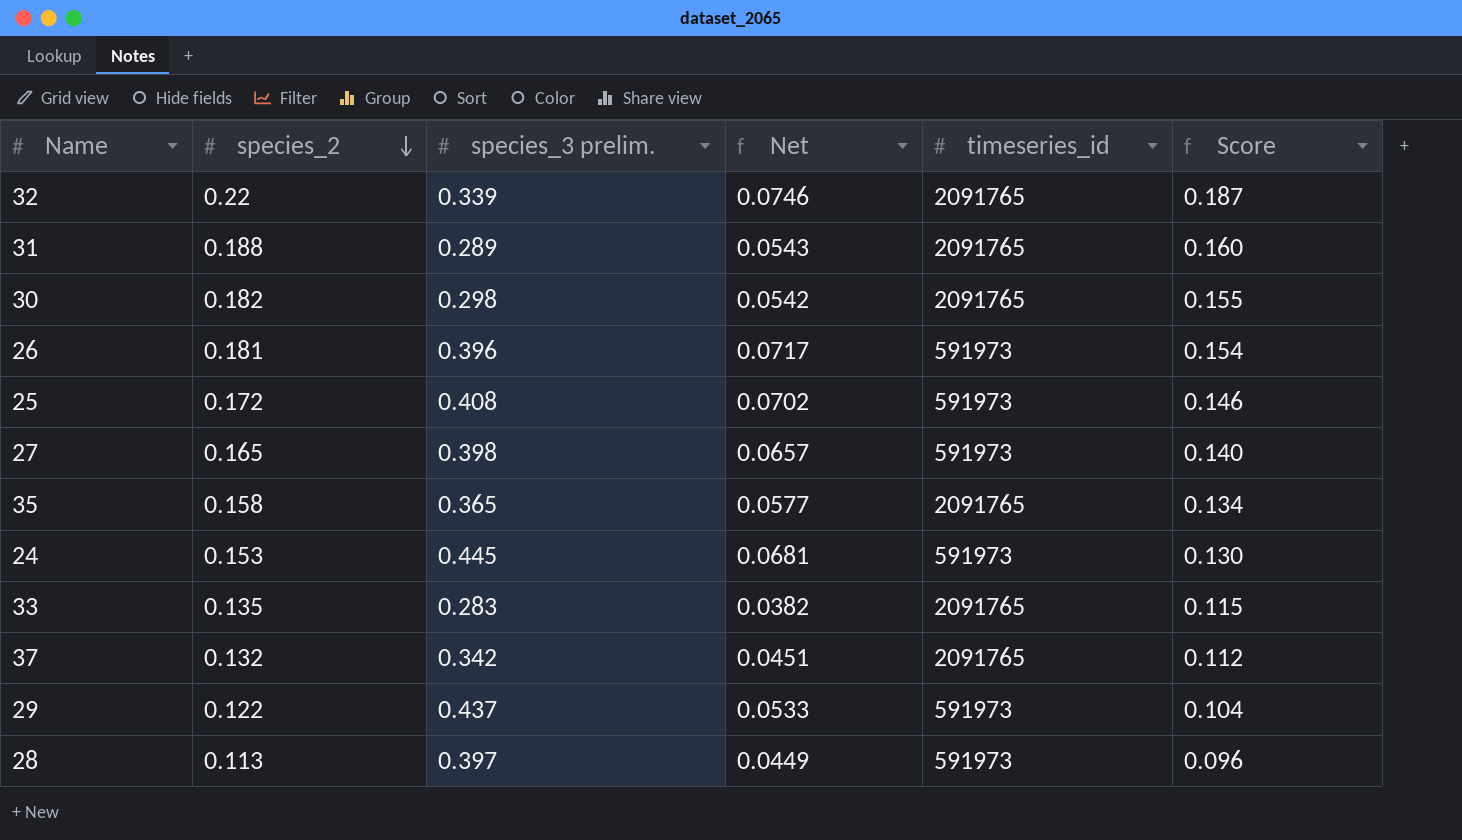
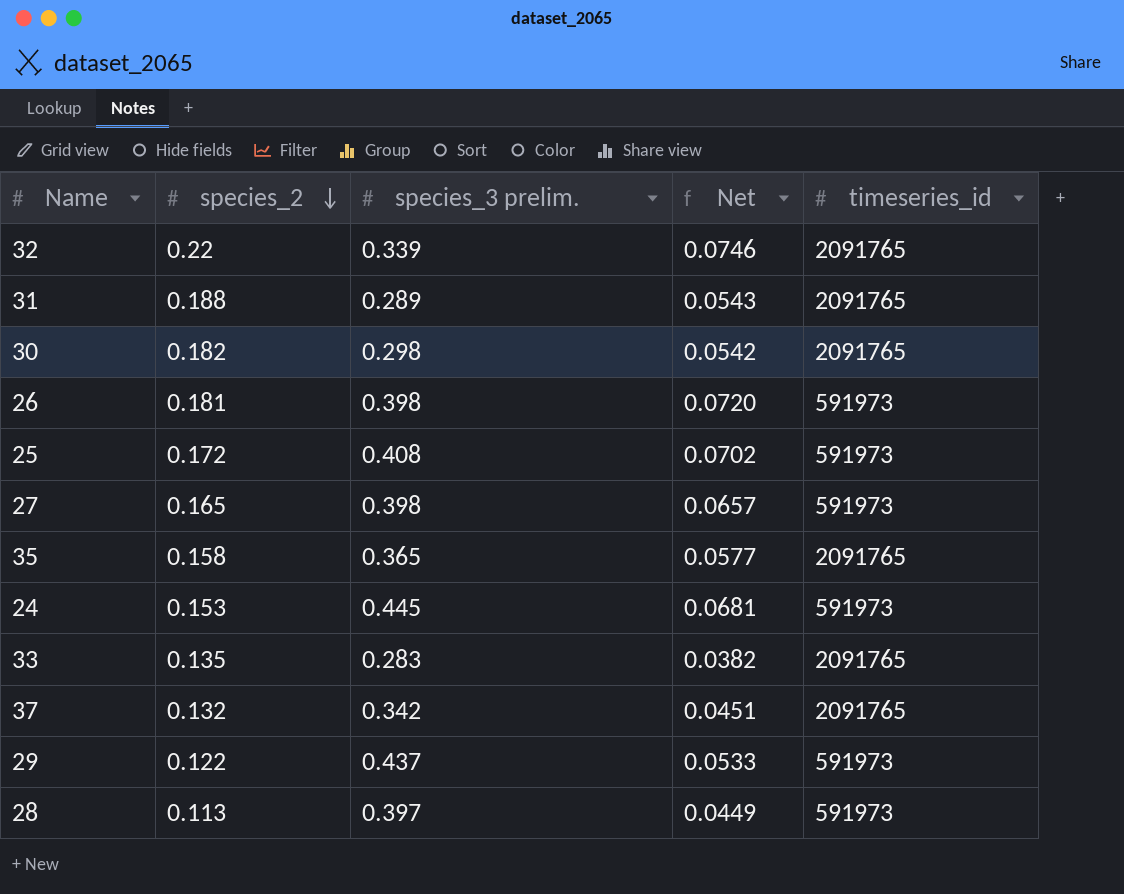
column Score | formula: [species_2] * 0.85 -> none
26 | species_3 prelim.: 0.396 -> 0.398
26 | Net: 0.0717 -> 0.0720

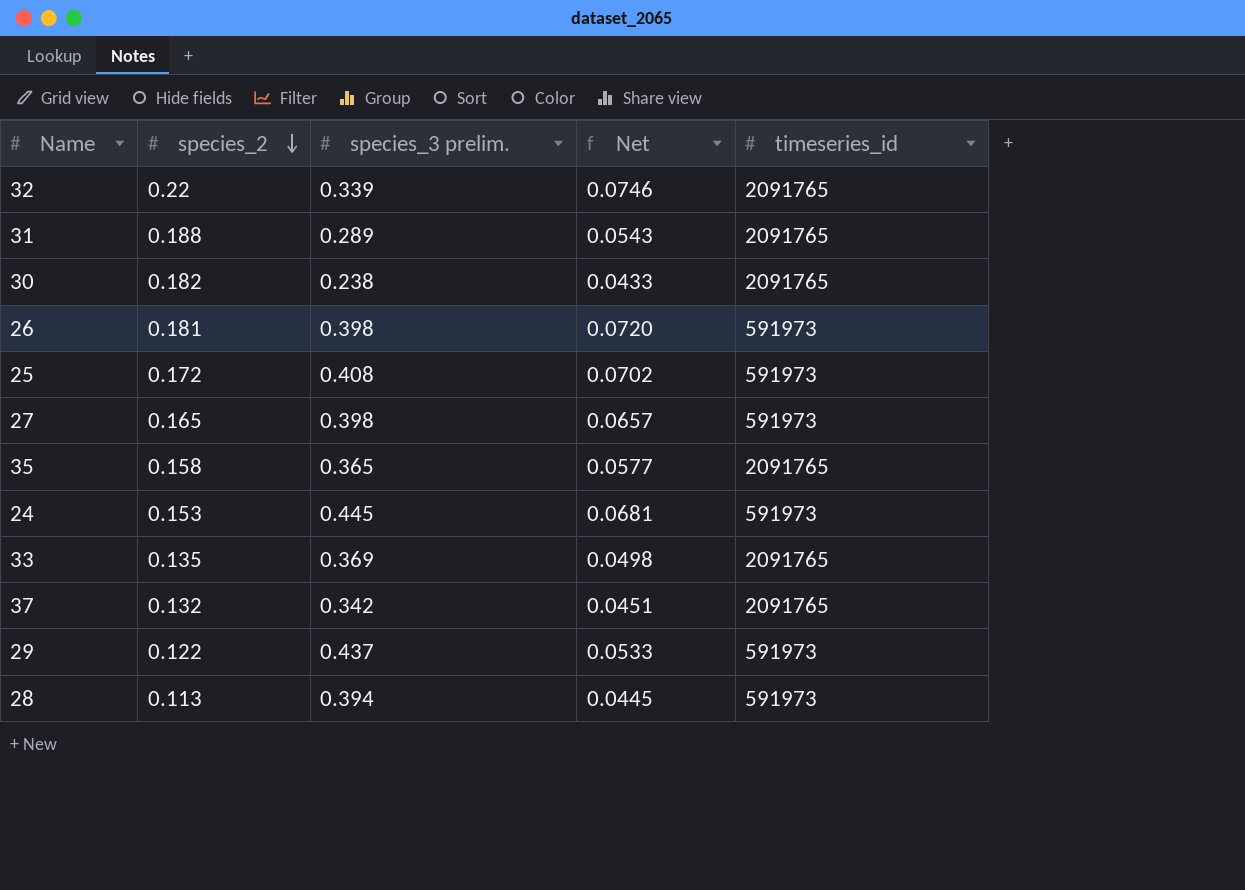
30 | species_3 prelim.: 0.298 -> 0.238
30 | Net: 0.0542 -> 0.0433
33 | species_3 prelim.: 0.283 -> 0.369
33 | Net: 0.0382 -> 0.0498
28 | species_3 prelim.: 0.397 -> 0.394
28 | Net: 0.0449 -> 0.0445

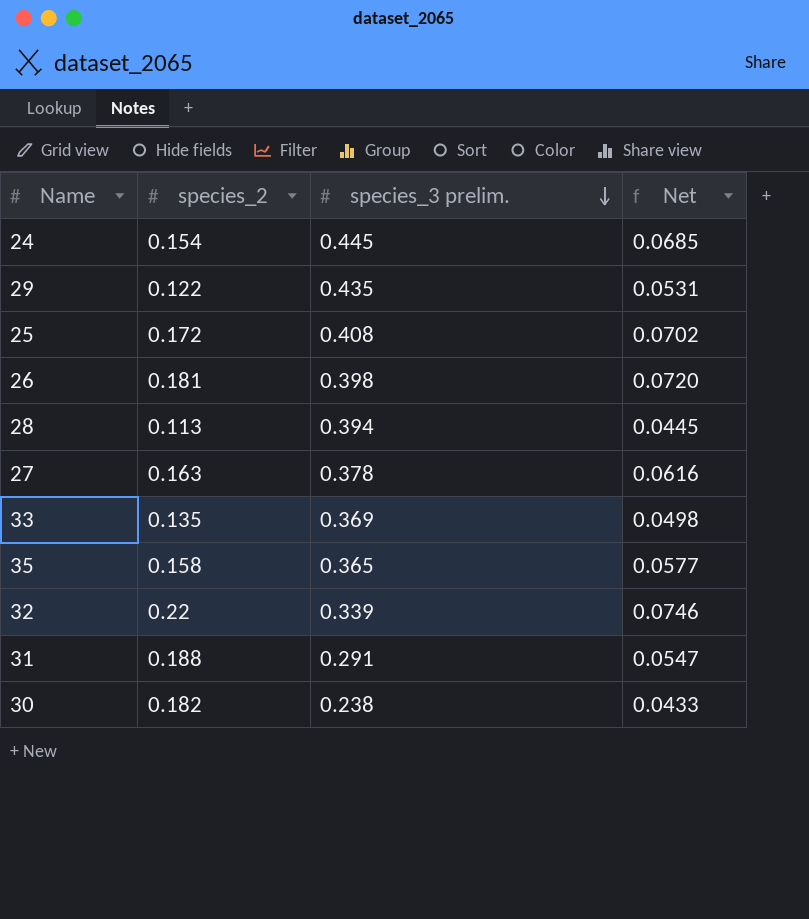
row order: species_2 descending -> species_3 prelim. descending
column timeseries_id | position: 5 -> none
row 37: 0.132 | 0.342 | 0.0451 | 2091765 -> none
24 | species_2: 0.153 -> 0.154
24 | Net: 0.0681 -> 0.0685
29 | species_3 prelim.: 0.437 -> 0.435
29 | Net: 0.0533 -> 0.0531
27 | species_2: 0.165 -> 0.163
27 | species_3 prelim.: 0.398 -> 0.378
27 | Net: 0.0657 -> 0.0616
31 | species_3 prelim.: 0.289 -> 0.291
31 | Net: 0.0543 -> 0.0547

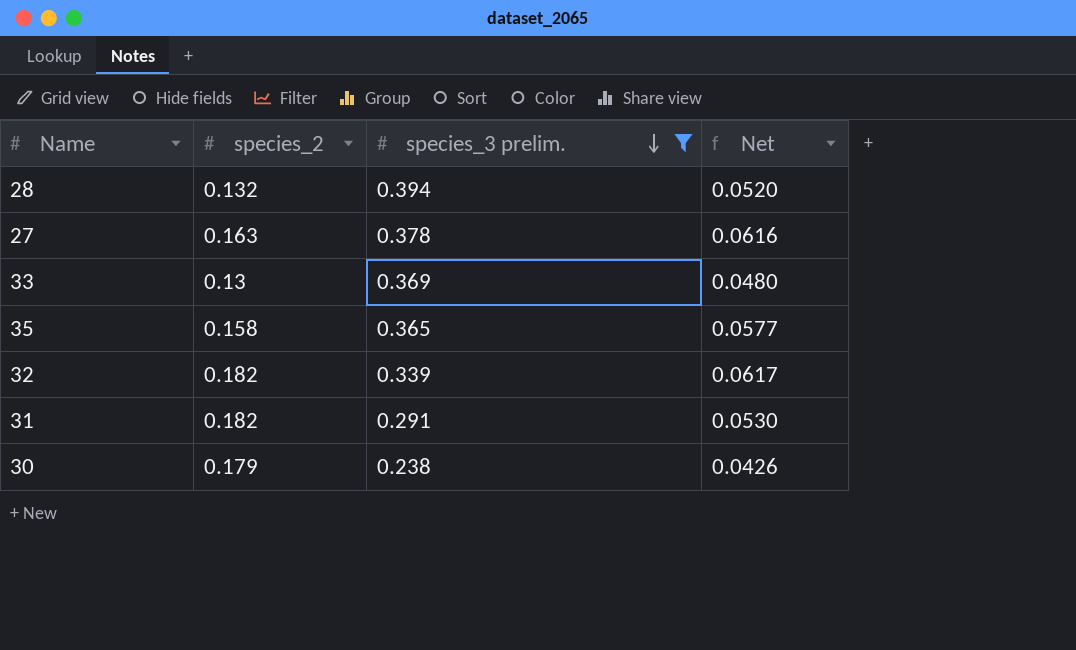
filter: none -> species_3 prelim. <= 0.394
28 | species_2: 0.113 -> 0.132
28 | Net: 0.0445 -> 0.0520
33 | species_2: 0.135 -> 0.13
33 | Net: 0.0498 -> 0.0480
32 | species_2: 0.22 -> 0.182
32 | Net: 0.0746 -> 0.0617
31 | species_2: 0.188 -> 0.182
31 | Net: 0.0547 -> 0.0530
30 | species_2: 0.182 -> 0.179
30 | Net: 0.0433 -> 0.0426

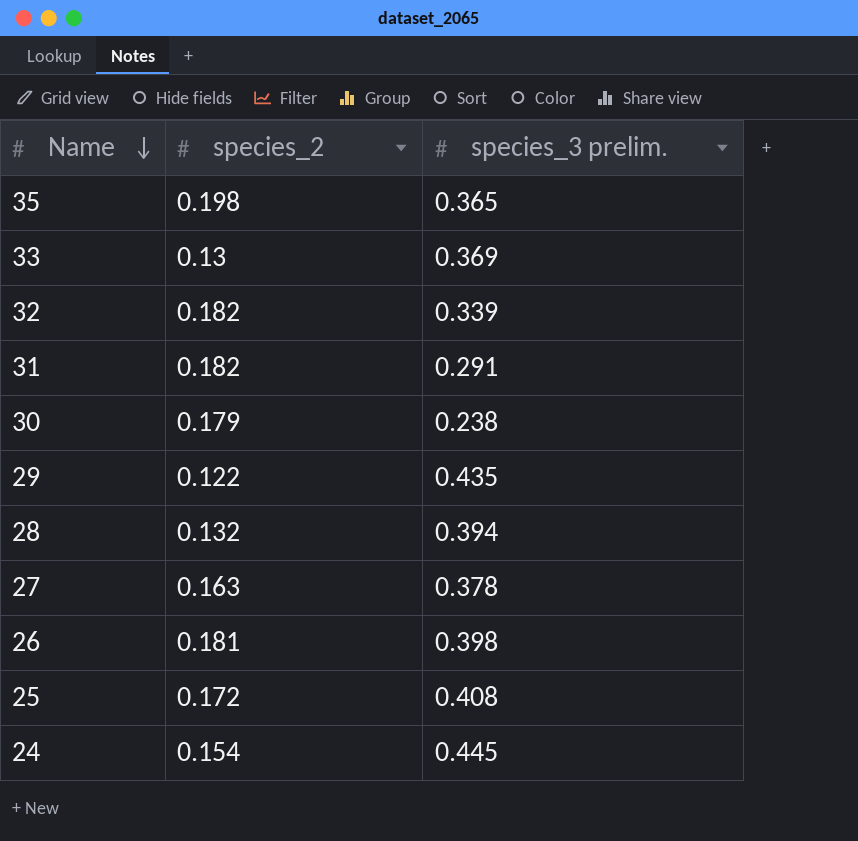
filter: species_3 prelim. <= 0.394 -> none
row order: species_3 prelim. descending -> Name descending
column Net | formula: [species_2] * [species_3 prelim.] -> none
35 | species_2: 0.158 -> 0.198

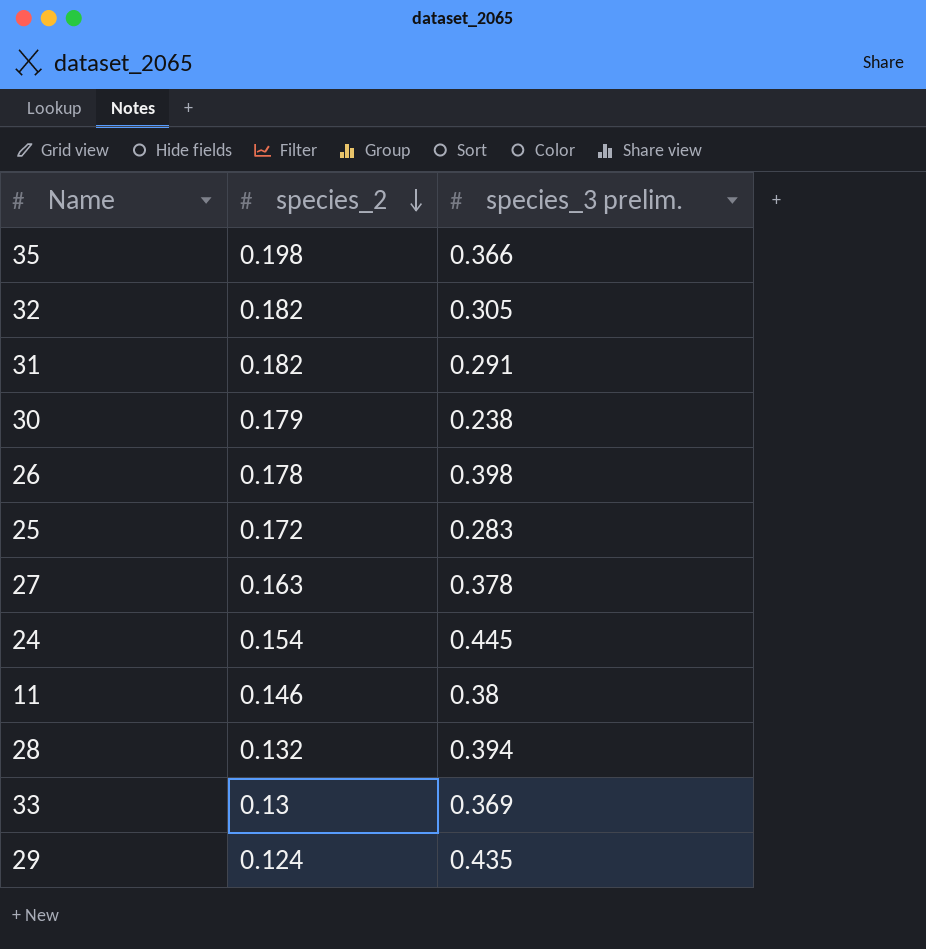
row order: Name descending -> species_2 descending
35 | species_3 prelim.: 0.365 -> 0.366
32 | species_3 prelim.: 0.339 -> 0.305
26 | species_2: 0.181 -> 0.178
25 | species_3 prelim.: 0.408 -> 0.283
row 11: none -> 0.146 | 0.38
29 | species_2: 0.122 -> 0.124

